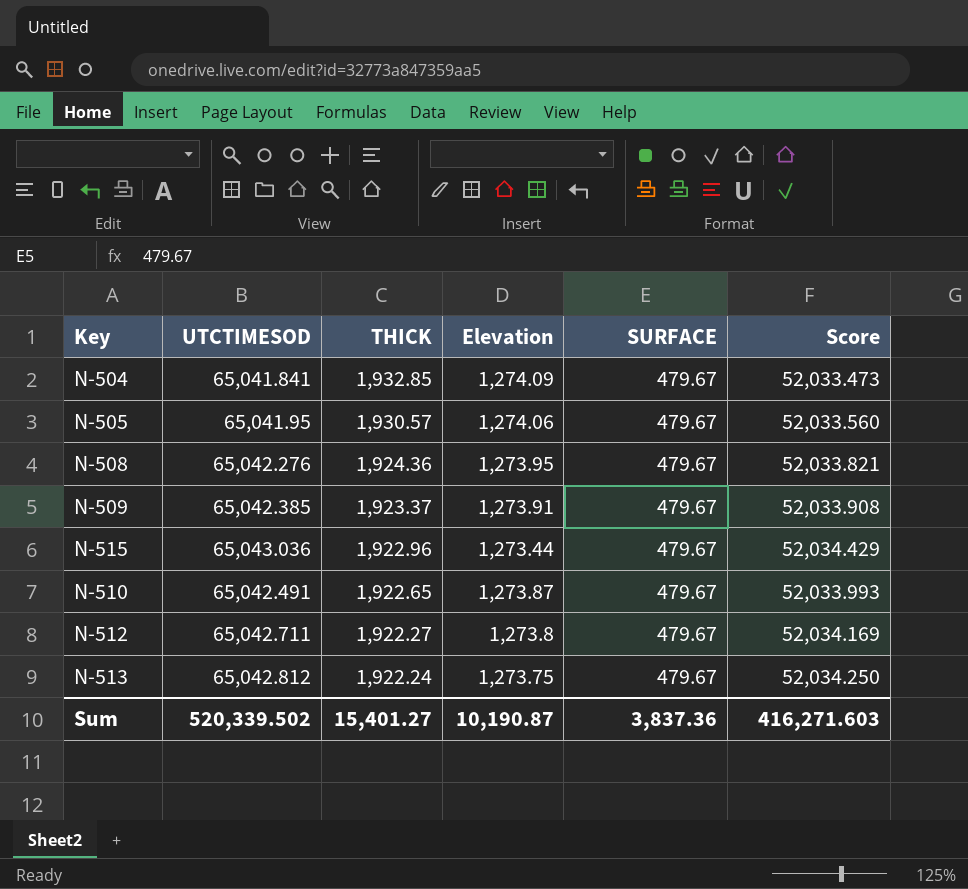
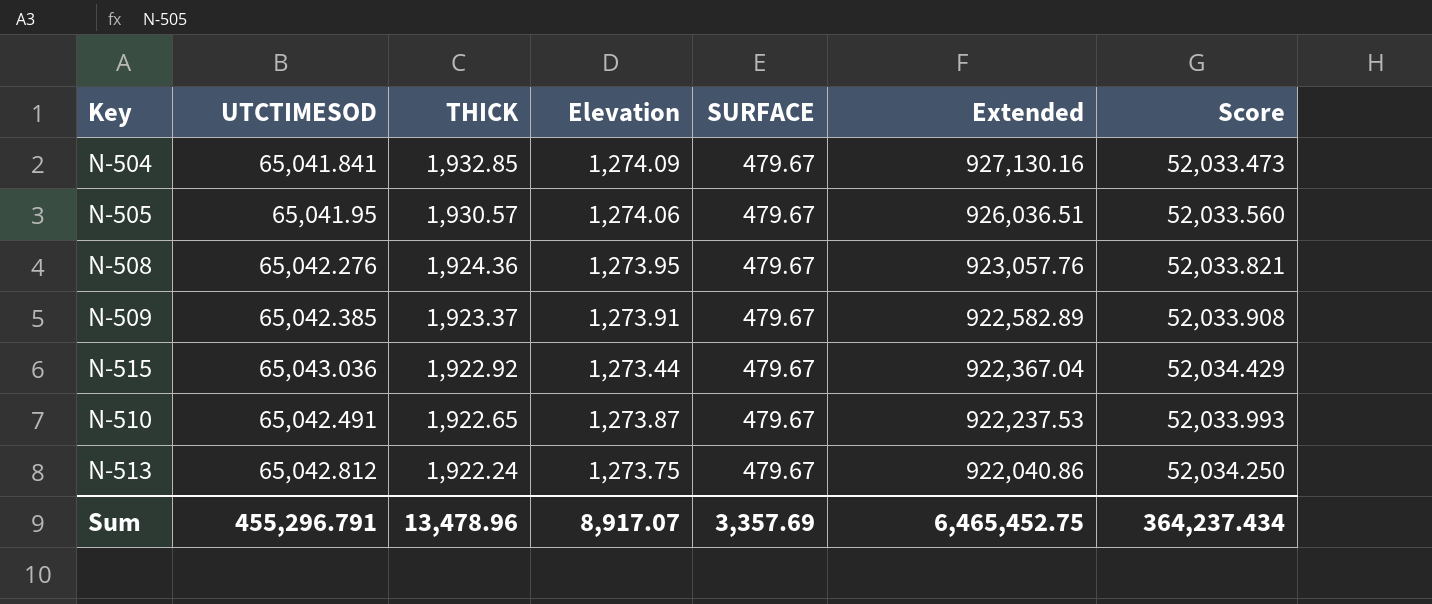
column Extended | formula: none -> [THICK] * [SURFACE]
row N-512: 65,042.711 | 1,922.27 | 1,273.8 | 479.67 | 52,034.169 -> none
N-515 | THICK: 1,922.96 -> 1,922.92
Sum | UTCTIMESOD: 520,339.502 -> 455,296.791
Sum | THICK: 15,401.27 -> 13,478.96
Sum | Elevation: 10,190.87 -> 8,917.07
Sum | SURFACE: 3,837.36 -> 3,357.69
Sum | Score: 416,271.603 -> 364,237.434

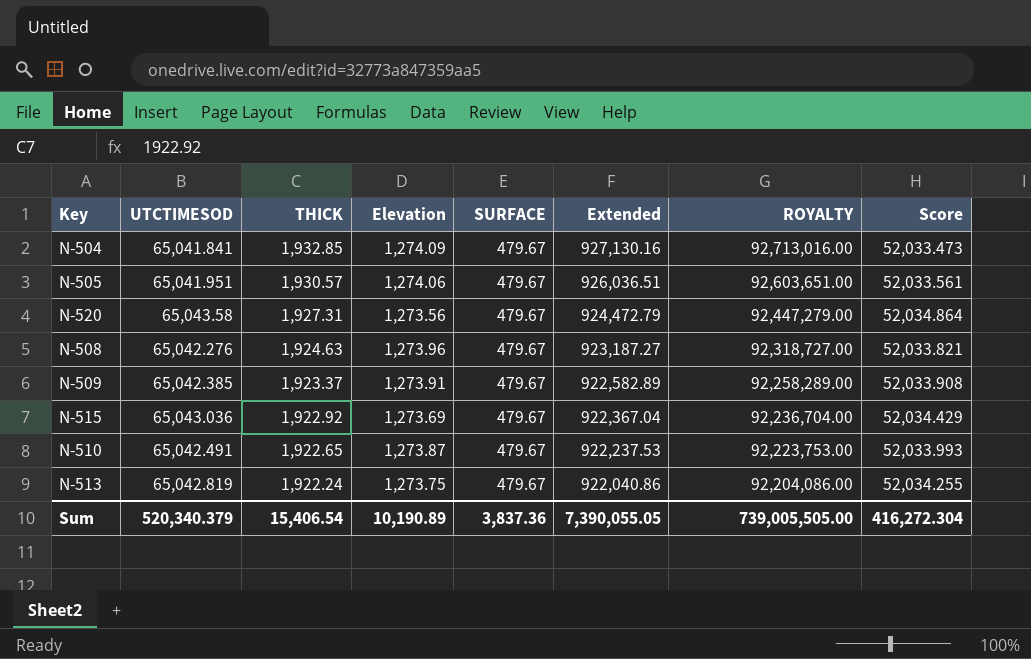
column ROYALTY | formula: none -> [Extended] * 100
N-505 | UTCTIMESOD: 65,041.95 -> 65,041.951
N-505 | Score: 52,033.560 -> 52,033.561
row N-520: none -> 65,043.58 | 1,927.31 | 1,273.56 | 479.67 | 924,472.79 | 92,447,279.00 | 52,034.864
N-508 | THICK: 1,924.36 -> 1,924.63
N-508 | Elevation: 1,273.95 -> 1,273.96
N-508 | Extended: 923,057.76 -> 923,187.27
N-515 | Elevation: 1,273.44 -> 1,273.69
N-513 | UTCTIMESOD: 65,042.812 -> 65,042.819
N-513 | Score: 52,034.250 -> 52,034.255
Sum | UTCTIMESOD: 455,296.791 -> 520,340.379
Sum | THICK: 13,478.96 -> 15,406.54
Sum | Elevation: 8,917.07 -> 10,190.89
Sum | SURFACE: 3,357.69 -> 3,837.36
Sum | Extended: 6,465,452.75 -> 7,390,055.05
Sum | Score: 364,237.434 -> 416,272.304

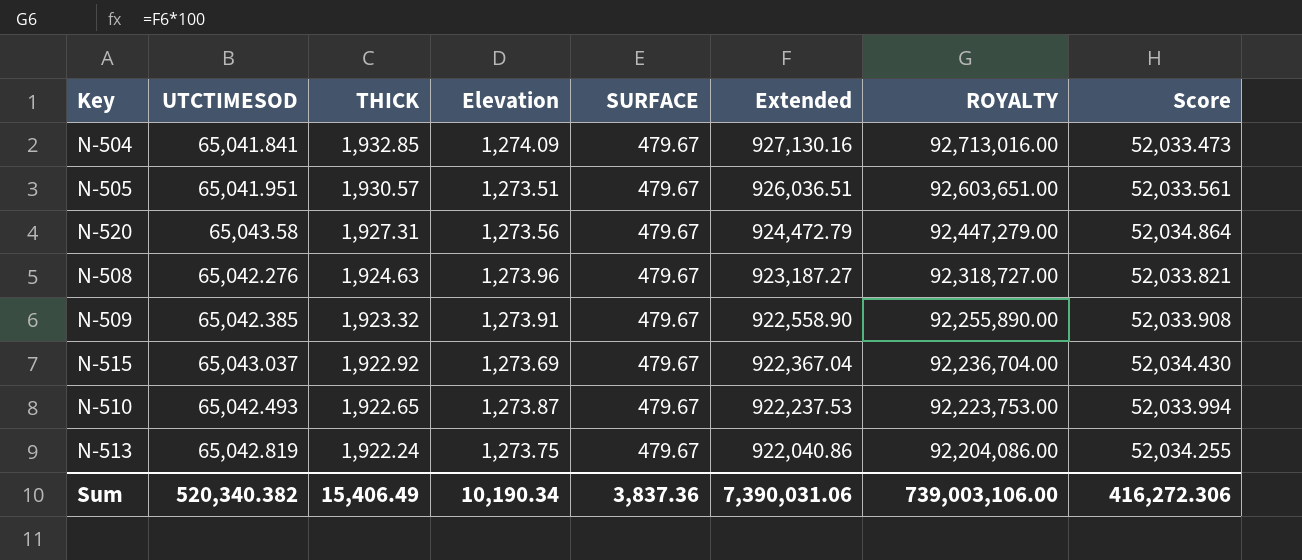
N-505 | Elevation: 1,274.06 -> 1,273.51
N-509 | THICK: 1,923.37 -> 1,923.32
N-509 | Extended: 922,582.89 -> 922,558.90
N-509 | ROYALTY: 92,258,289.00 -> 92,255,890.00
N-515 | UTCTIMESOD: 65,043.036 -> 65,043.037
N-515 | Score: 52,034.429 -> 52,034.430
N-510 | UTCTIMESOD: 65,042.491 -> 65,042.493
N-510 | Score: 52,033.993 -> 52,033.994
Sum | UTCTIMESOD: 520,340.379 -> 520,340.382
Sum | THICK: 15,406.54 -> 15,406.49
Sum | Elevation: 10,190.89 -> 10,190.34
Sum | Extended: 7,390,055.05 -> 7,390,031.06
Sum | ROYALTY: 739,005,505.00 -> 739,003,106.00
Sum | Score: 416,272.304 -> 416,272.306

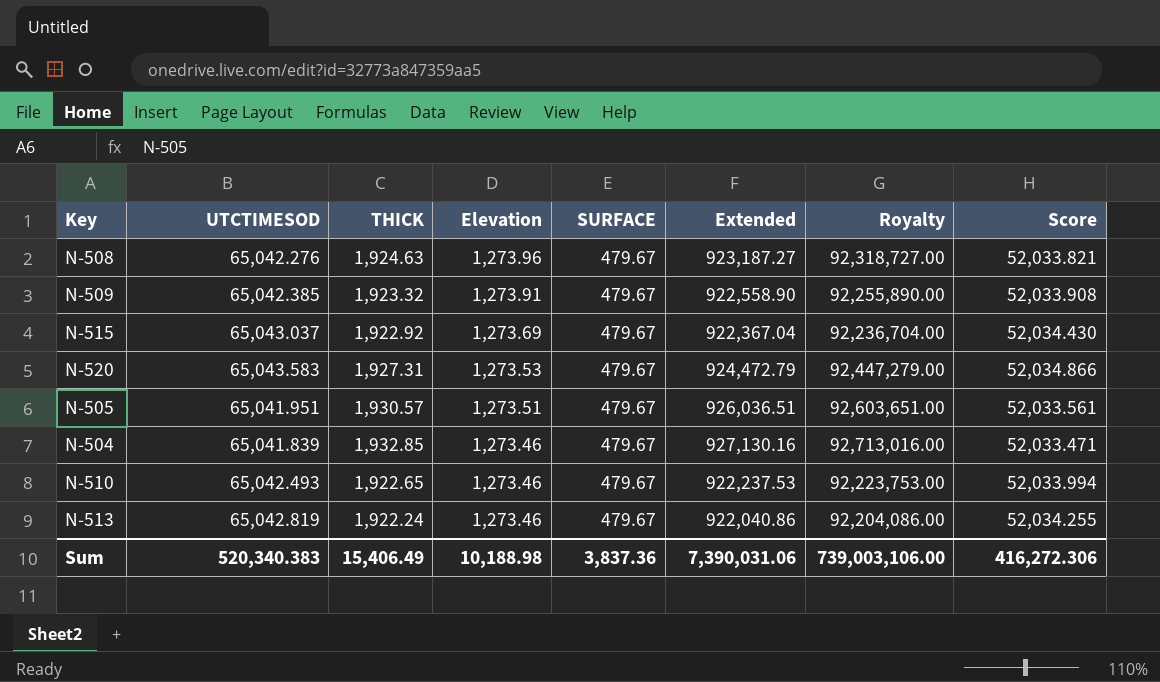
row order: THICK descending -> Elevation descending
column name: ROYALTY -> Royalty
N-520 | UTCTIMESOD: 65,043.58 -> 65,043.583
N-520 | Elevation: 1,273.56 -> 1,273.53
N-520 | Score: 52,034.864 -> 52,034.866
N-504 | UTCTIMESOD: 65,041.841 -> 65,041.839
N-504 | Elevation: 1,274.09 -> 1,273.46
N-504 | Score: 52,033.473 -> 52,033.471
N-510 | Elevation: 1,273.87 -> 1,273.46
N-513 | Elevation: 1,273.75 -> 1,273.46
Sum | UTCTIMESOD: 520,340.382 -> 520,340.383
Sum | Elevation: 10,190.34 -> 10,188.98

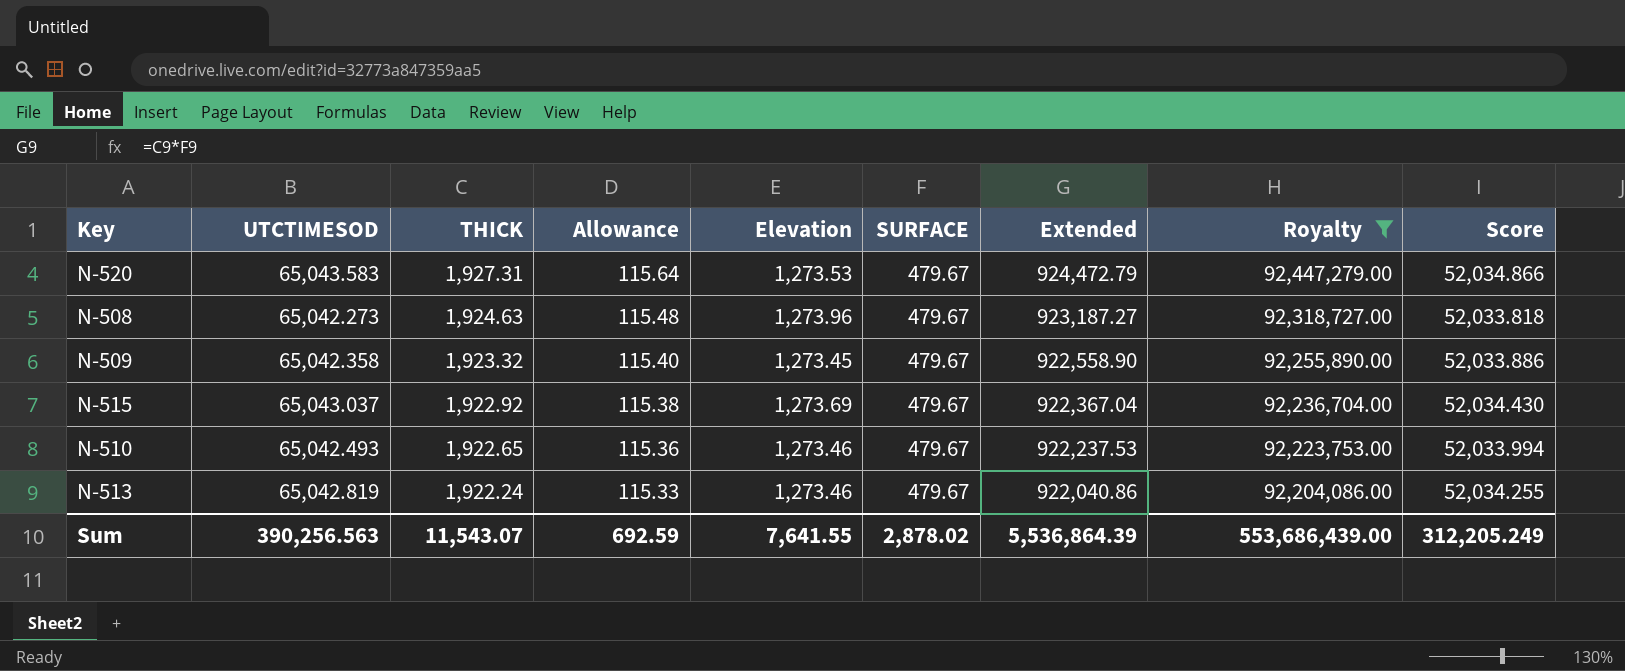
filter: none -> Royalty <= 92,447,279.00
row order: Elevation descending -> THICK descending
column Allowance | formula: none -> [THICK] * 0.06
N-508 | UTCTIMESOD: 65,042.276 -> 65,042.273
N-508 | Score: 52,033.821 -> 52,033.818
N-509 | UTCTIMESOD: 65,042.385 -> 65,042.358
N-509 | Elevation: 1,273.91 -> 1,273.45
N-509 | Score: 52,033.908 -> 52,033.886
Sum | UTCTIMESOD: 520,340.383 -> 390,256.563
Sum | THICK: 15,406.49 -> 11,543.07
Sum | Elevation: 10,188.98 -> 7,641.55
Sum | SURFACE: 3,837.36 -> 2,878.02
Sum | Extended: 7,390,031.06 -> 5,536,864.39
Sum | Royalty: 739,003,106.00 -> 553,686,439.00
Sum | Score: 416,272.306 -> 312,205.249

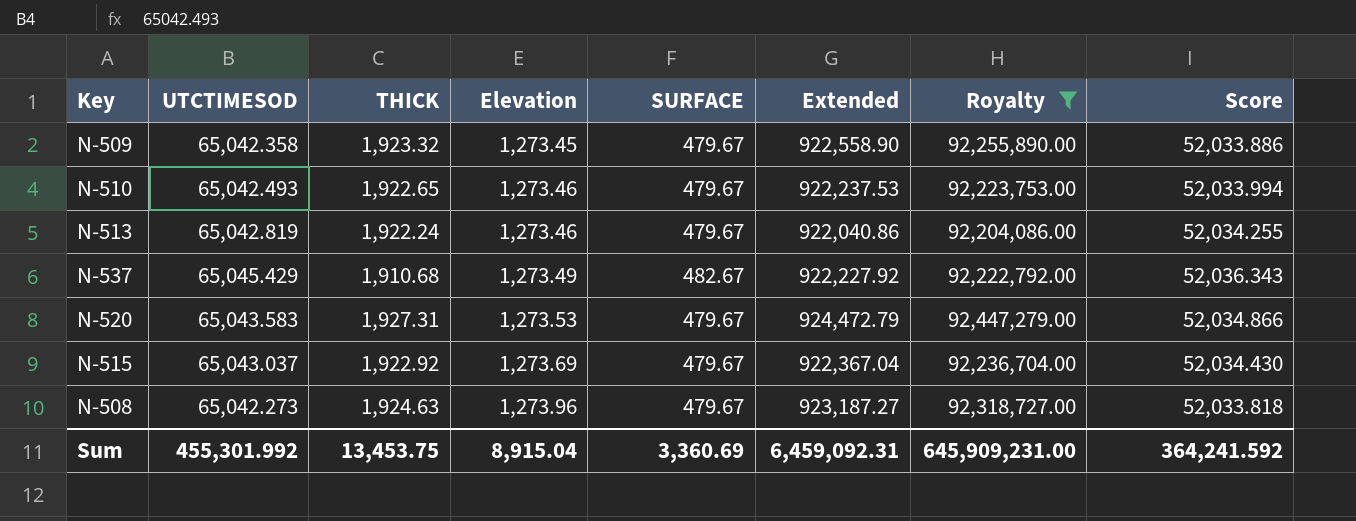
row order: THICK descending -> Elevation ascending
column Allowance | formula: [THICK] * 0.06 -> none
row N-537: none -> 65,045.429 | 1,910.68 | 1,273.49 | 482.67 | 922,227.92 | 92,222,792.00 | 52,036.343
Sum | UTCTIMESOD: 390,256.563 -> 455,301.992
Sum | THICK: 11,543.07 -> 13,453.75
Sum | Elevation: 7,641.55 -> 8,915.04
Sum | SURFACE: 2,878.02 -> 3,360.69
Sum | Extended: 5,536,864.39 -> 6,459,092.31
Sum | Royalty: 553,686,439.00 -> 645,909,231.00
Sum | Score: 312,205.249 -> 364,241.592

